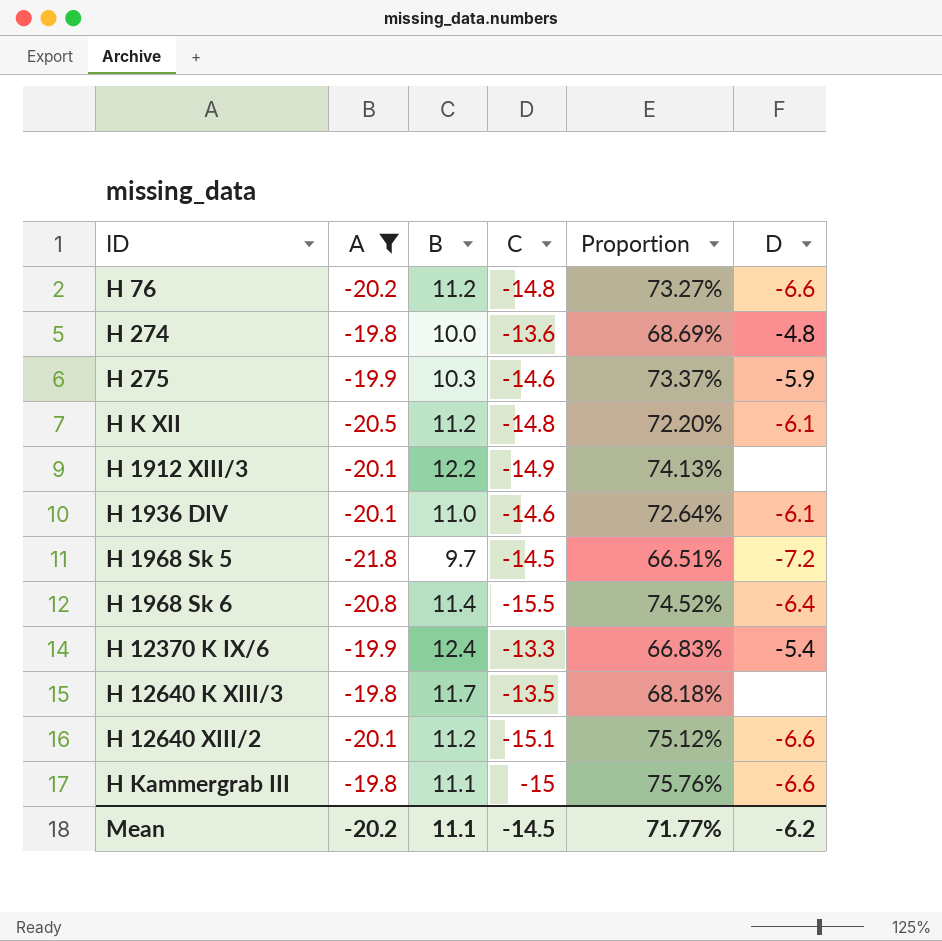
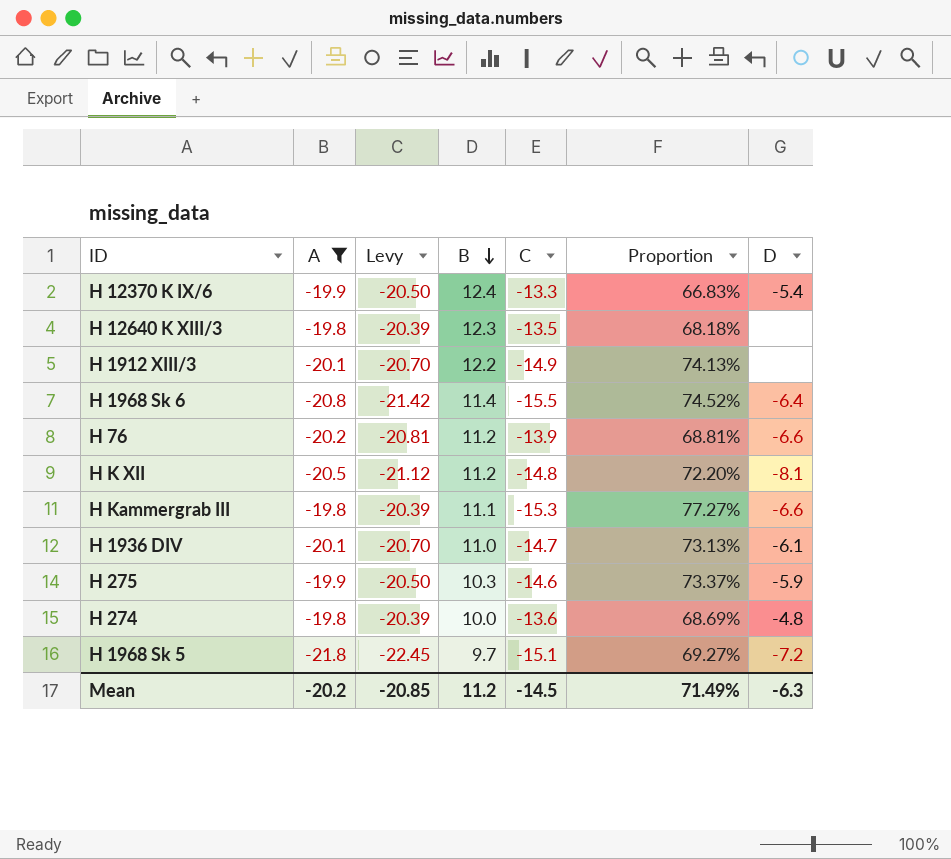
row order: none -> B descending
column Levy | formula: none -> [A] * 1.03
row H 12640 XIII/2: -20.1 | 11.2 | -15.1 | 75.12% | -6.6 -> none
H 12640 K XIII/3 | B: 11.7 -> 12.3
H 76 | C: -14.8 -> -13.9
H 76 | Proportion: 73.27% -> 68.81%
H K XII | D: -6.1 -> -8.1
H Kammergrab III | C: -15 -> -15.3
H Kammergrab III | Proportion: 75.76% -> 77.27%
H 1936 DIV | C: -14.6 -> -14.7
H 1936 DIV | Proportion: 72.64% -> 73.13%
H 1968 Sk 5 | C: -14.5 -> -15.1
H 1968 Sk 5 | Proportion: 66.51% -> 69.27%
Mean | B: 11.1 -> 11.2
Mean | Proportion: 71.77% -> 71.49%
Mean | D: -6.2 -> -6.3

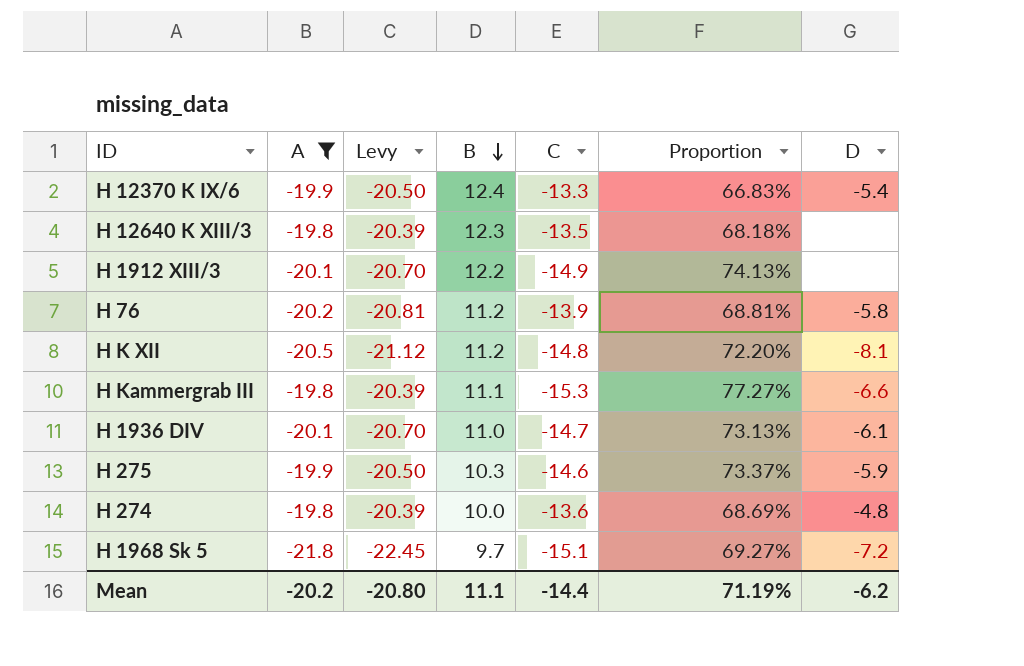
row H 1968 Sk 6: -20.8 | -21.42 | 11.4 | -15.5 | 74.52% | -6.4 -> none
H 76 | D: -6.6 -> -5.8
Mean | Levy: -20.85 -> -20.80
Mean | B: 11.2 -> 11.1
Mean | C: -14.5 -> -14.4
Mean | Proportion: 71.49% -> 71.19%
Mean | D: -6.3 -> -6.2

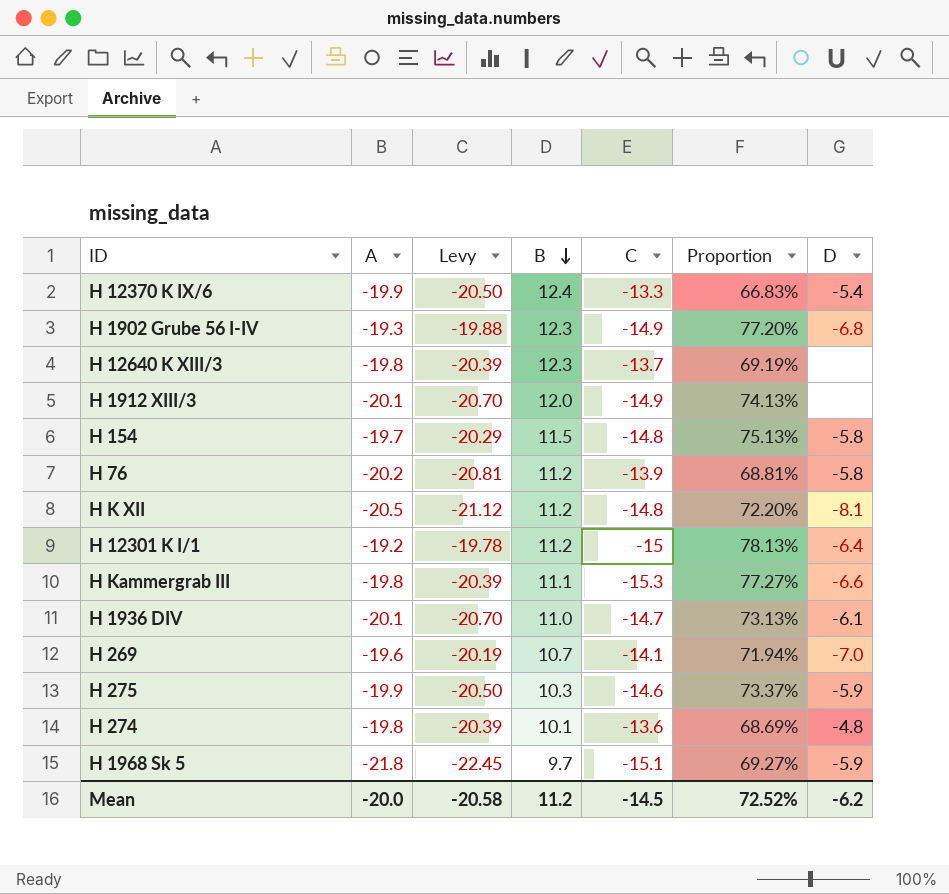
filter: A <= -19.8 -> none
H 12640 K XIII/3 | C: -13.5 -> -13.7
H 12640 K XIII/3 | Proportion: 68.18% -> 69.19%
H 1912 XIII/3 | B: 12.2 -> 12.0
H 274 | B: 10.0 -> 10.1
H 1968 Sk 5 | D: -7.2 -> -5.9
Mean | A: -20.2 -> -20.0
Mean | Levy: -20.80 -> -20.58
Mean | B: 11.1 -> 11.2
Mean | C: -14.4 -> -14.5
Mean | Proportion: 71.19% -> 72.52%

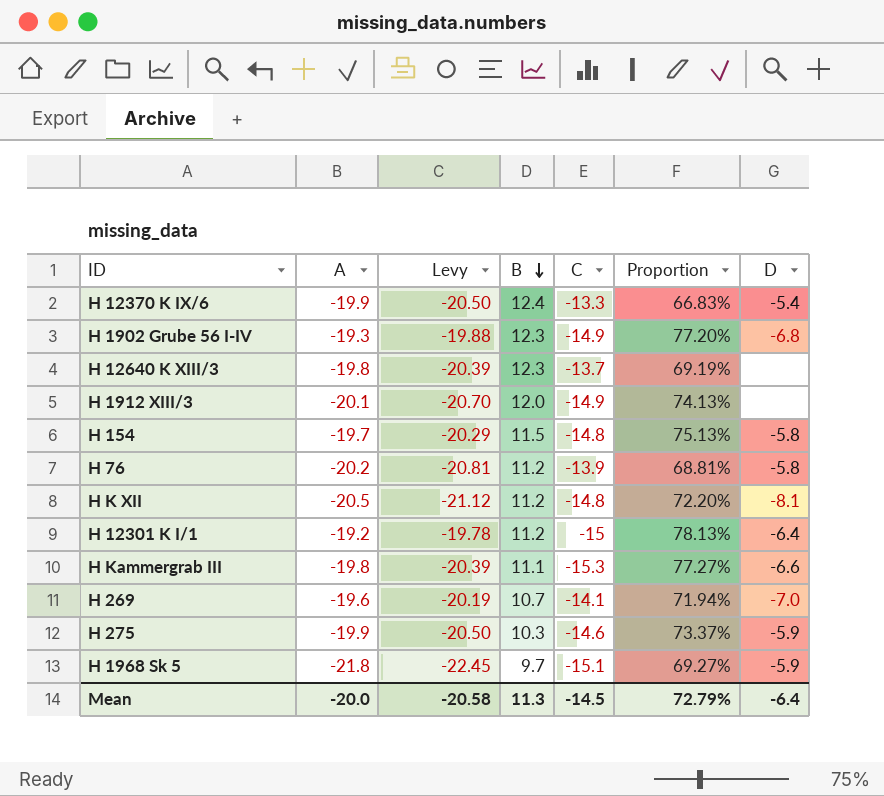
row H 1936 DIV: -20.1 | -20.70 | 11.0 | -14.7 | 73.13% | -6.1 -> none
row H 274: -19.8 | -20.39 | 10.1 | -13.6 | 68.69% | -4.8 -> none
Mean | B: 11.2 -> 11.3
Mean | Proportion: 72.52% -> 72.79%
Mean | D: -6.2 -> -6.4

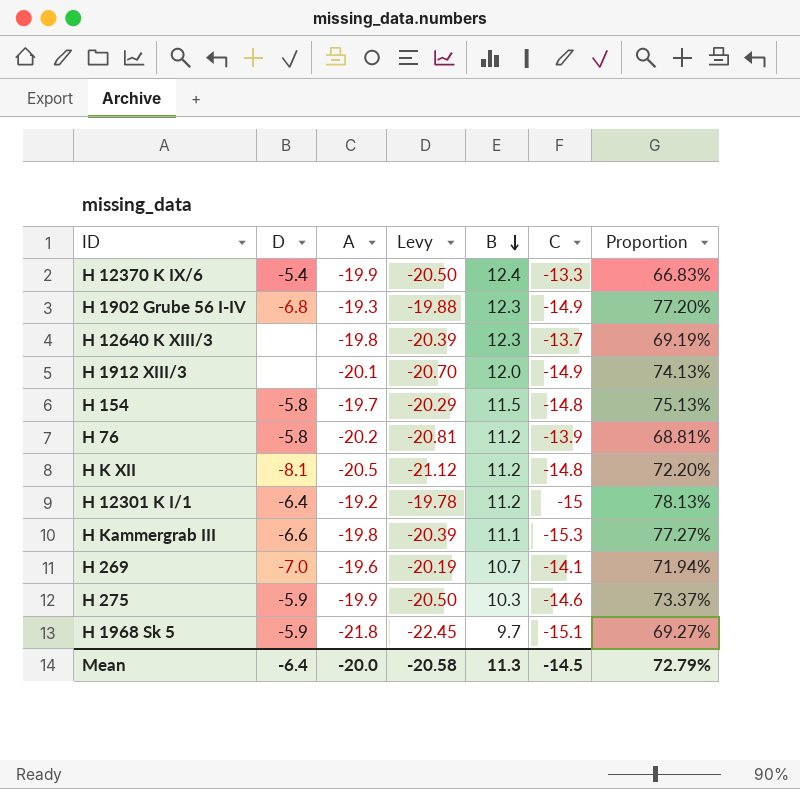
column D | position: 7 -> 2

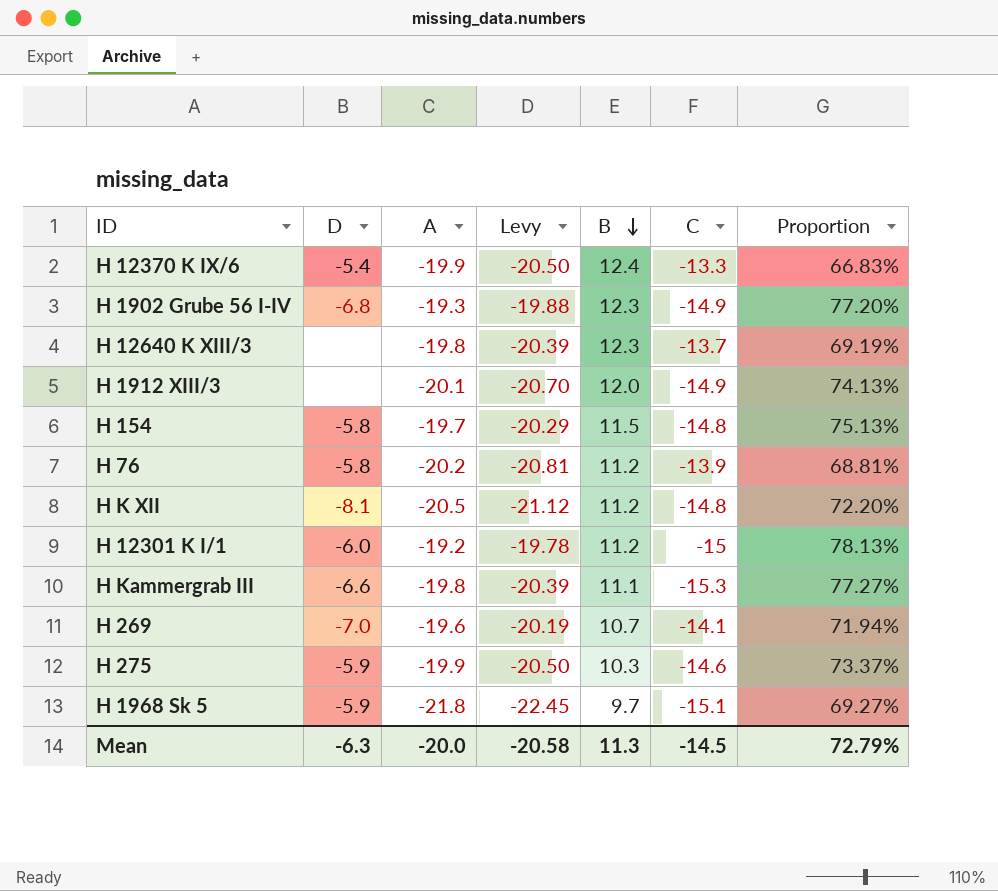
H 12301 K I/1 | D: -6.4 -> -6.0
Mean | D: -6.4 -> -6.3

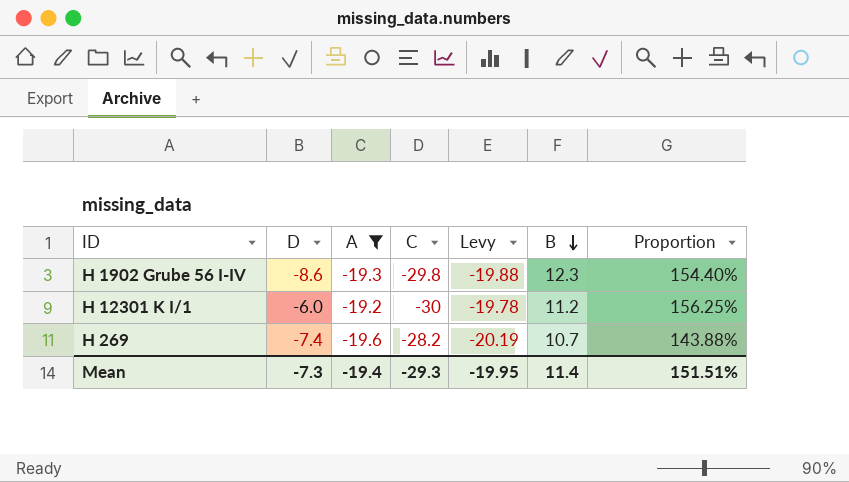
filter: none -> A >= -19.6
column C | position: 6 -> 4
H 1902 Grube 56 I-IV | D: -6.8 -> -8.6
H 1902 Grube 56 I-IV | C: -14.9 -> -29.8
H 1902 Grube 56 I-IV | Proportion: 77.20% -> 154.40%
H 12301 K I/1 | C: -15 -> -30
H 12301 K I/1 | Proportion: 78.13% -> 156.25%
H 269 | D: -7.0 -> -7.4
H 269 | C: -14.1 -> -28.2
H 269 | Proportion: 71.94% -> 143.88%
Mean | D: -6.3 -> -7.3
Mean | A: -20.0 -> -19.4
Mean | C: -14.5 -> -29.3
Mean | Levy: -20.58 -> -19.95
Mean | B: 11.3 -> 11.4
Mean | Proportion: 72.79% -> 151.51%

